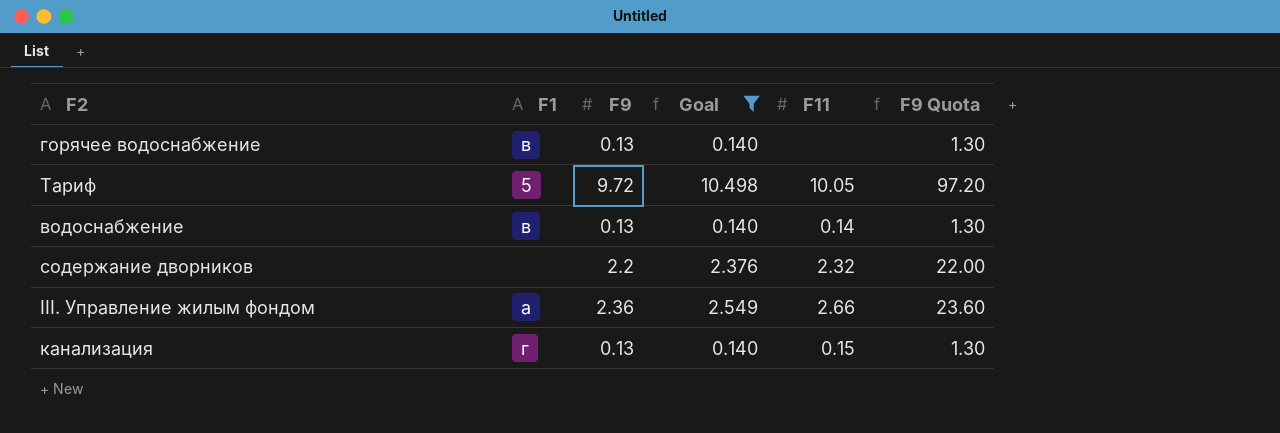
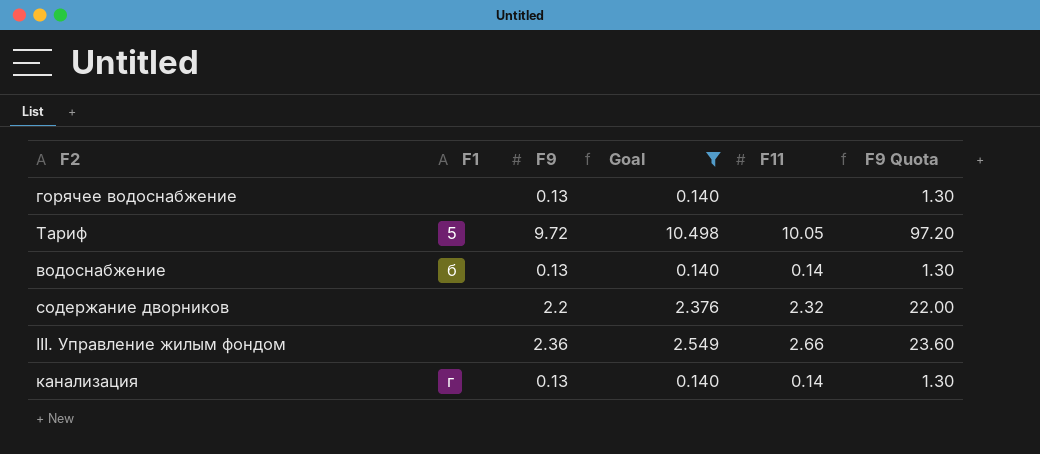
горячее водоснабжение | F1: в -> none
водоснабжение | F1: в -> б
III. Управление жилым фондом | F1: а -> none
канализация | F11: 0.15 -> 0.14

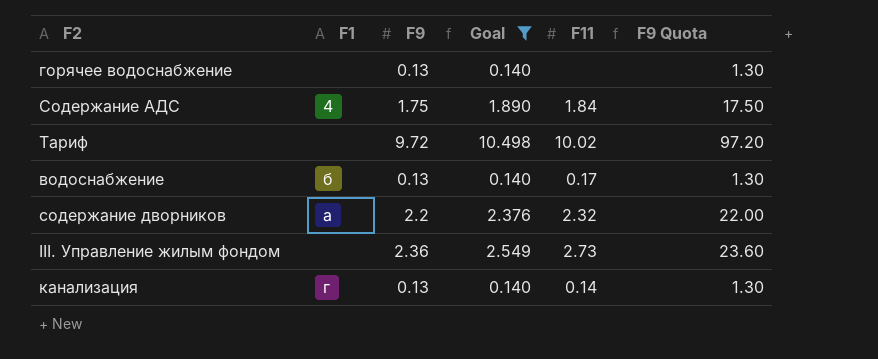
row Содержание АДС: none -> 4 | 1.75 | 1.890 | 1.84 | 17.50
Тариф | F1: 5 -> none
Тариф | F11: 10.05 -> 10.02
водоснабжение | F11: 0.14 -> 0.17
содержание дворников | F1: none -> а
III. Управление жилым фондом | F11: 2.66 -> 2.73

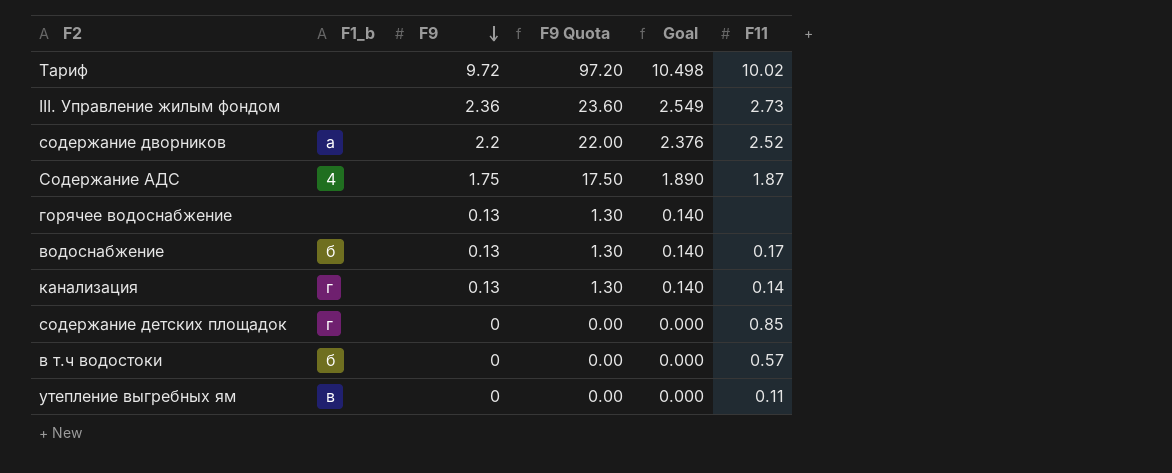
filter: Goal != 0.000 -> none
row order: none -> F9 descending
column name: F1 -> F1_b
column F9 Quota | position: 6 -> 4
содержание дворников | F11: 2.32 -> 2.52
Содержание АДС | F11: 1.84 -> 1.87

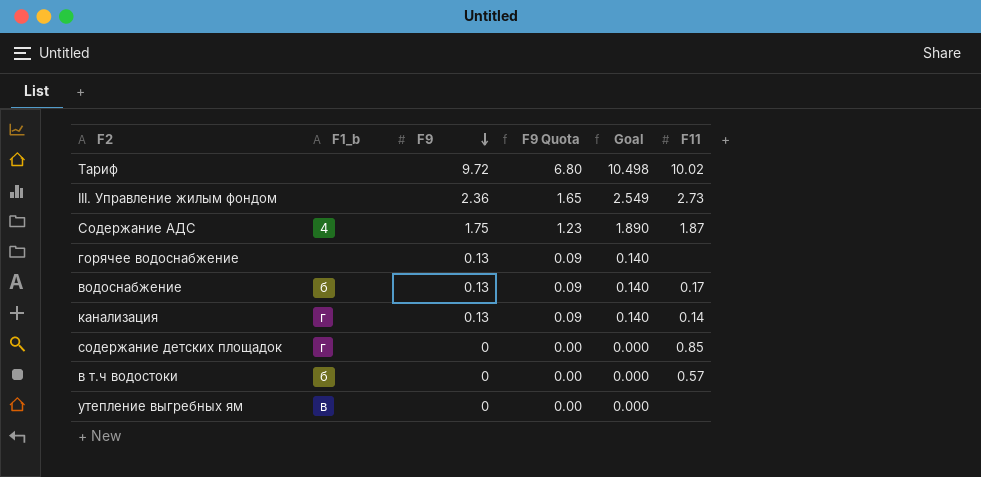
column F9 Quota | formula: [F9] * 10 -> [F9] * 0.7
row содержание дворников: а | 2.2 | 22.00 | 2.376 | 2.52 -> none
утепление выгребных ям | F11: 0.11 -> none

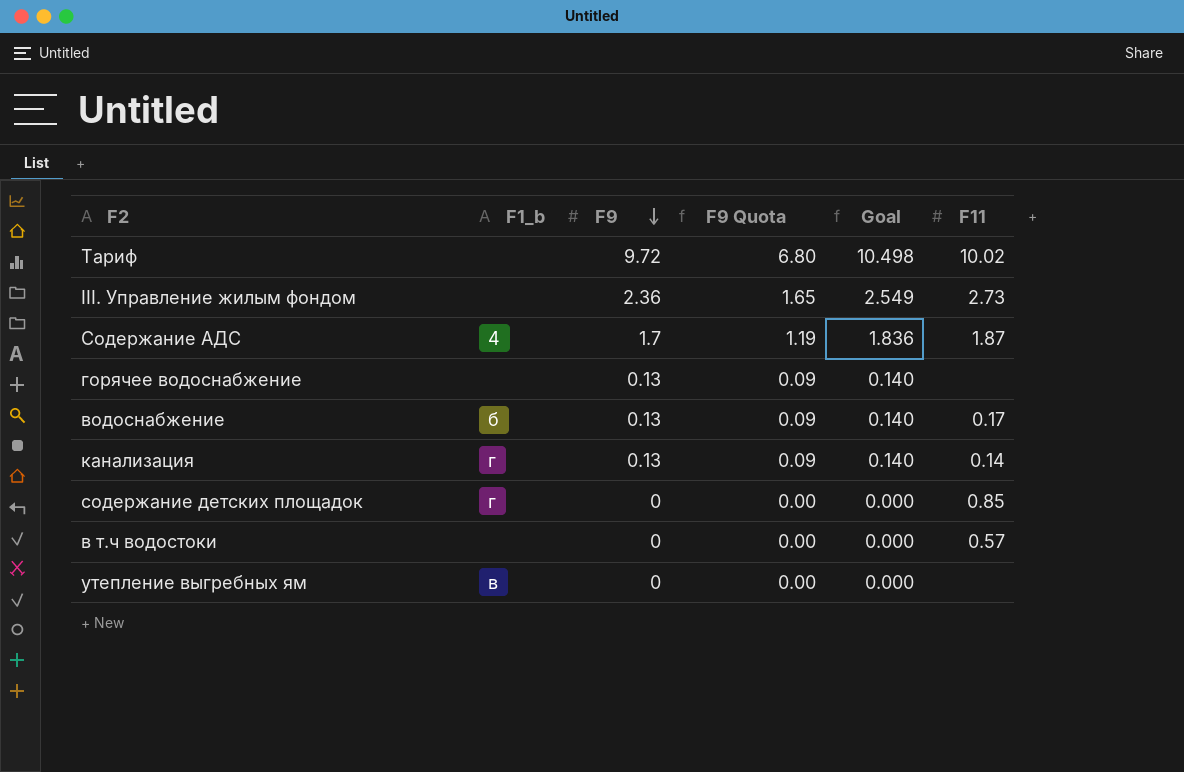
Содержание АДС | F9: 1.75 -> 1.7
Содержание АДС | F9 Quota: 1.23 -> 1.19
Содержание АДС | Goal: 1.890 -> 1.836
в т.ч водостоки | F1_b: б -> none

